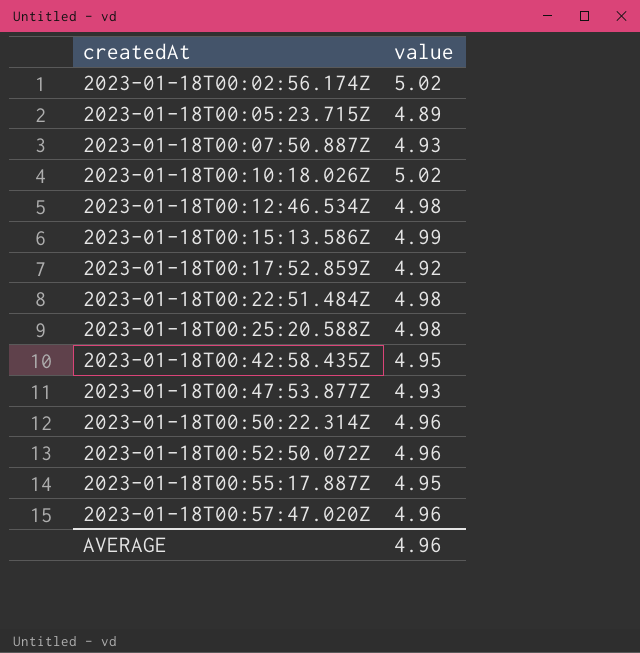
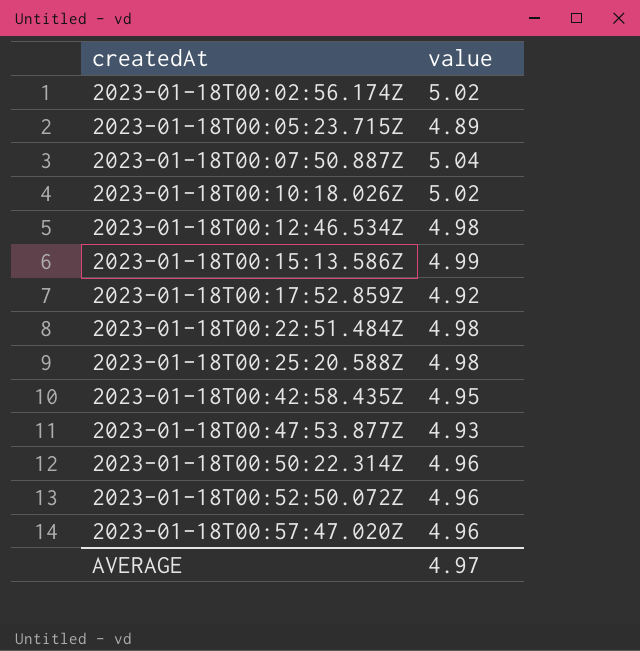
row 2023-01-18T00:55:17.887Z: 4.95 -> none
2023-01-18T00:07:50.887Z | value: 4.93 -> 5.04
AVERAGE | value: 4.96 -> 4.97

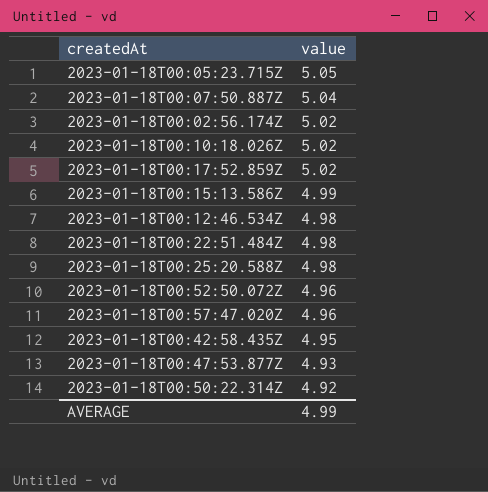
row order: createdAt ascending -> value descending
2023-01-18T00:05:23.715Z | value: 4.89 -> 5.05
2023-01-18T00:17:52.859Z | value: 4.92 -> 5.02
2023-01-18T00:50:22.314Z | value: 4.96 -> 4.92
AVERAGE | value: 4.97 -> 4.99

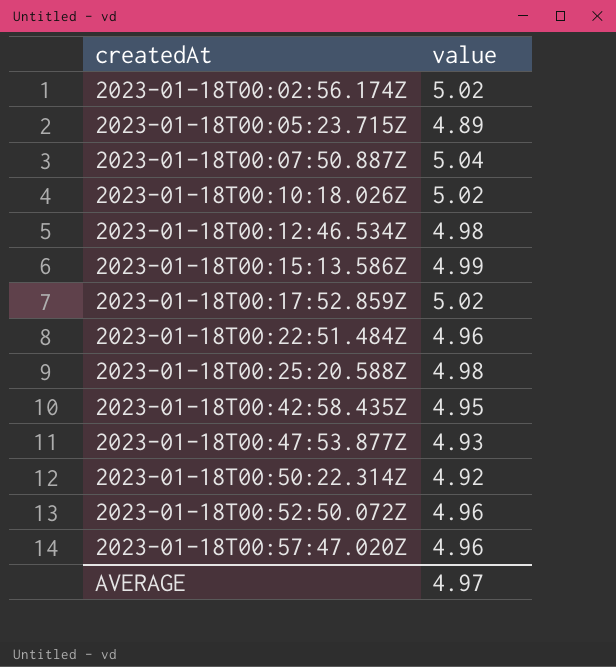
row order: value descending -> createdAt ascending
2023-01-18T00:05:23.715Z | value: 5.05 -> 4.89
2023-01-18T00:22:51.484Z | value: 4.98 -> 4.96
AVERAGE | value: 4.99 -> 4.97

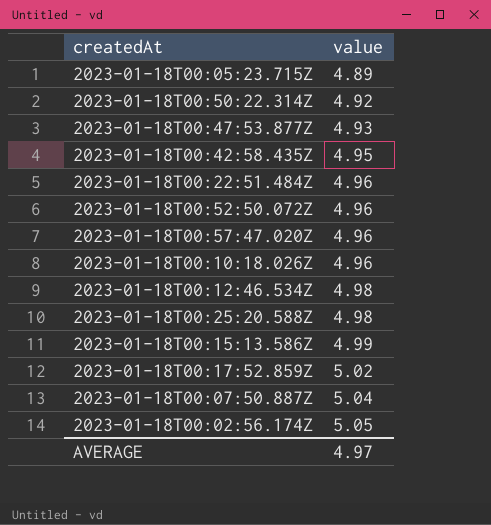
row order: createdAt ascending -> value ascending
2023-01-18T00:10:18.026Z | value: 5.02 -> 4.96
2023-01-18T00:02:56.174Z | value: 5.02 -> 5.05

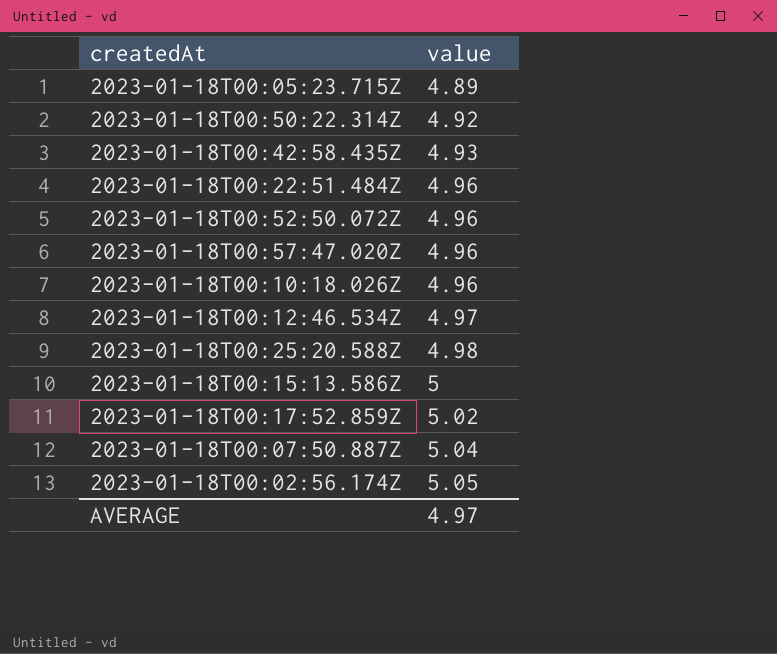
row 2023-01-18T00:47:53.877Z: 4.93 -> none
2023-01-18T00:42:58.435Z | value: 4.95 -> 4.93
2023-01-18T00:12:46.534Z | value: 4.98 -> 4.97
2023-01-18T00:15:13.586Z | value: 4.99 -> 5

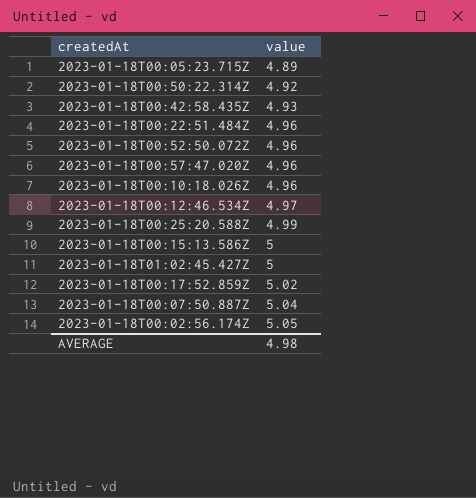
2023-01-18T00:25:20.588Z | value: 4.98 -> 4.99
row 2023-01-18T01:02:45.427Z: none -> 5
AVERAGE | value: 4.97 -> 4.98

